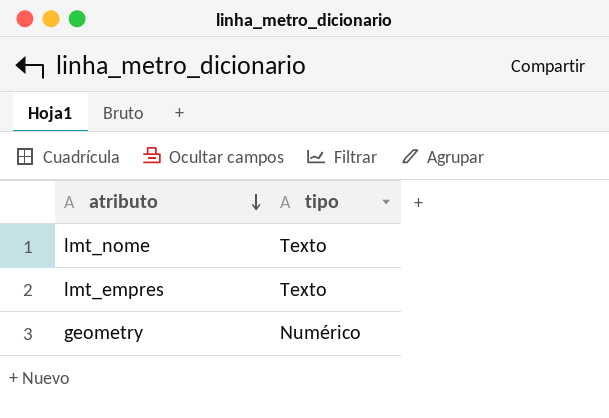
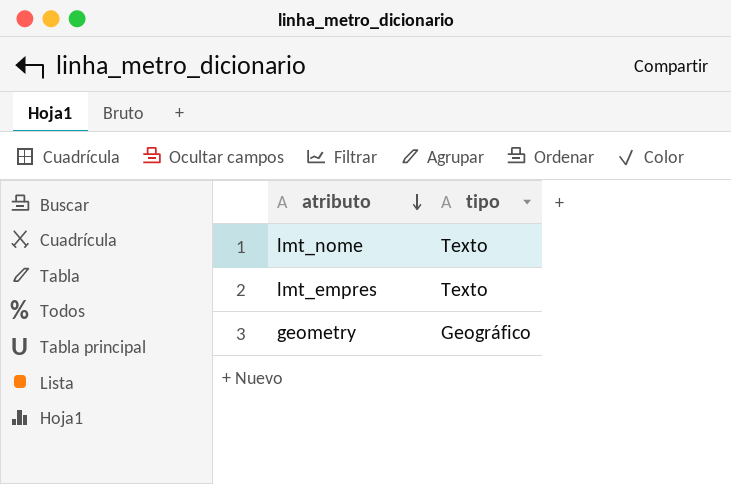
geometry | tipo: Numérico -> Geográfico

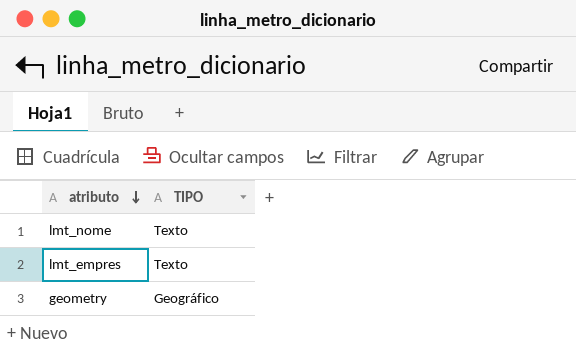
column name: tipo -> TIPO

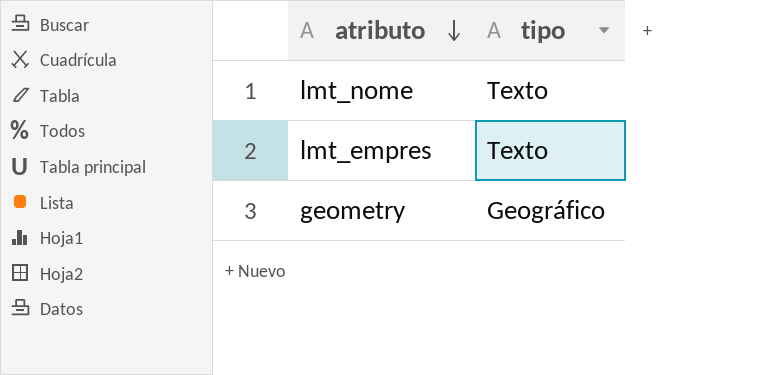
column name: TIPO -> tipo

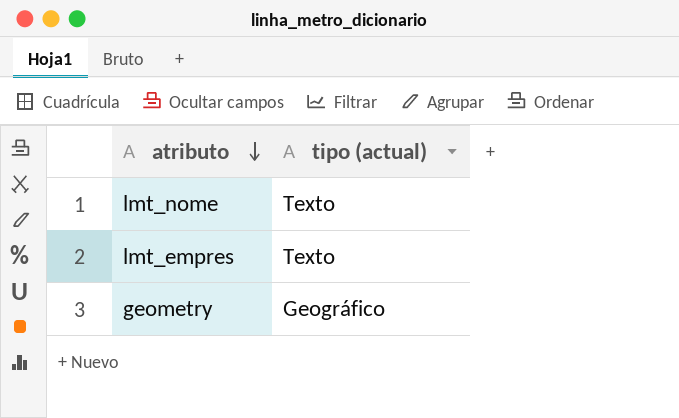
column name: tipo -> tipo (actual)

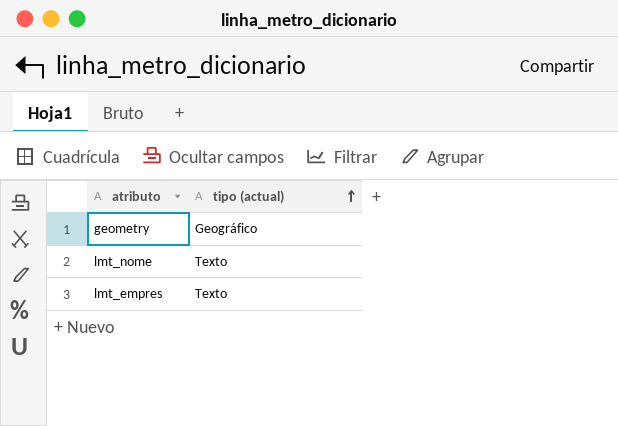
row order: atributo descending -> tipo (actual) ascending

